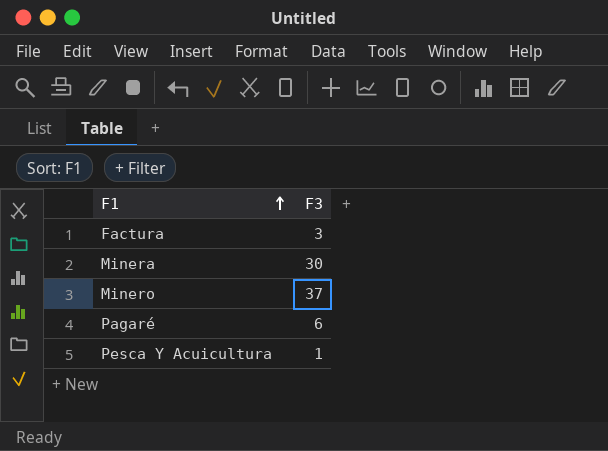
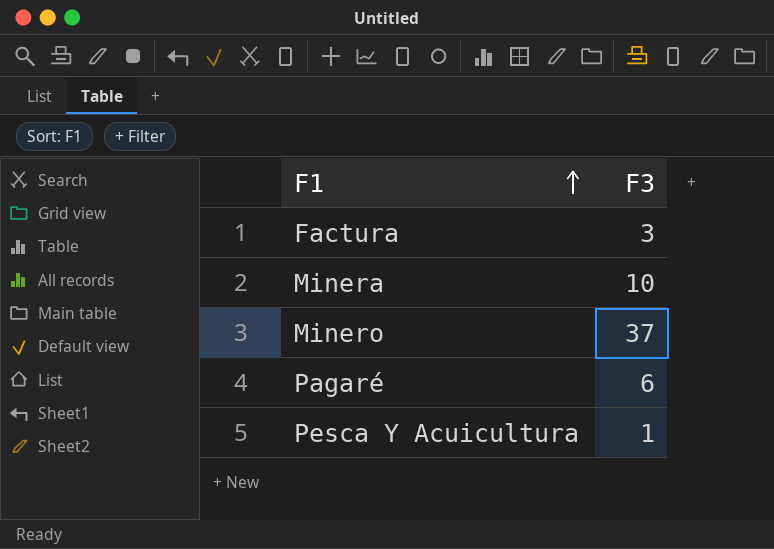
Minera | F3: 30 -> 10

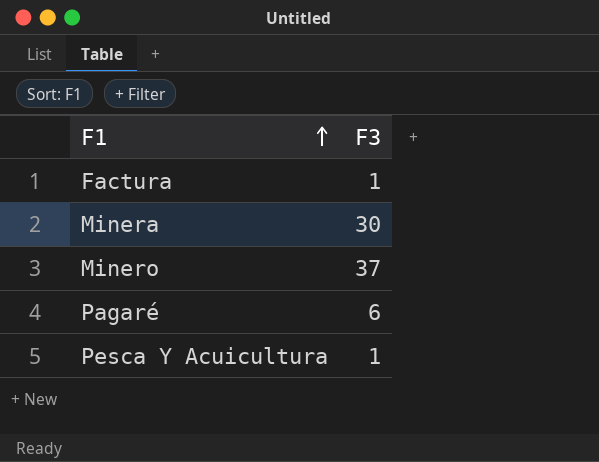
Factura | F3: 3 -> 1
Minera | F3: 10 -> 30

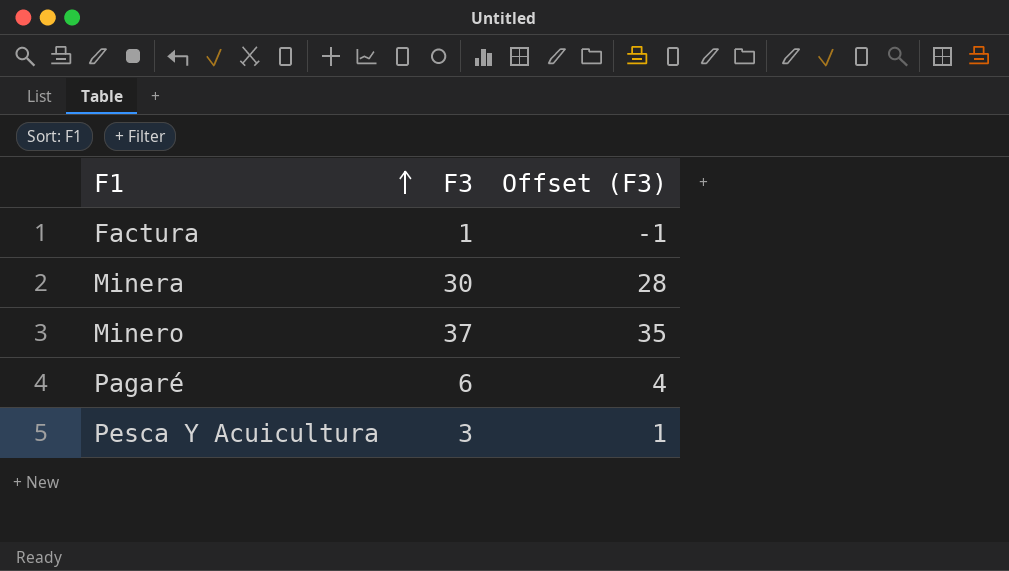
column Offset (F3) | formula: none -> [F3] - 2
Pesca Y Acuicultura | F3: 1 -> 3

